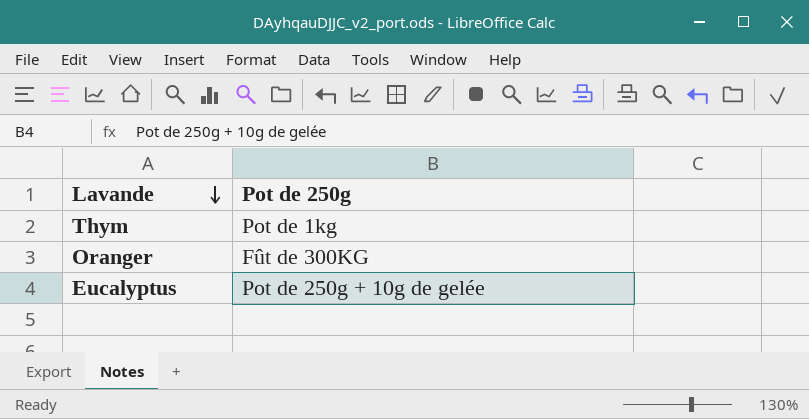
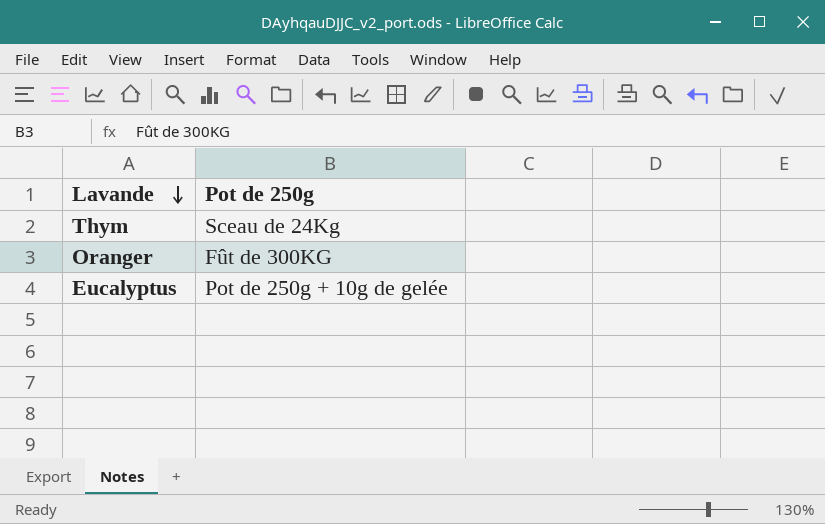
Thym | Pot de 250g: Pot de 1kg -> Sceau de 24Kg

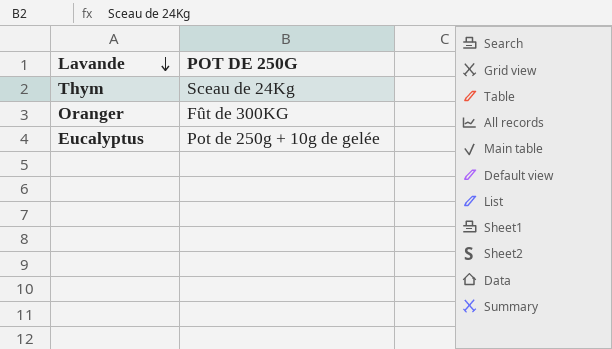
column name: Pot de 250g -> POT DE 250G

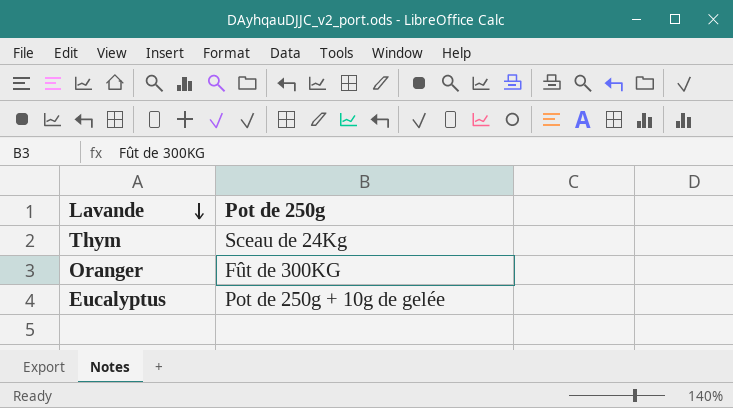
column name: POT DE 250G -> Pot de 250g

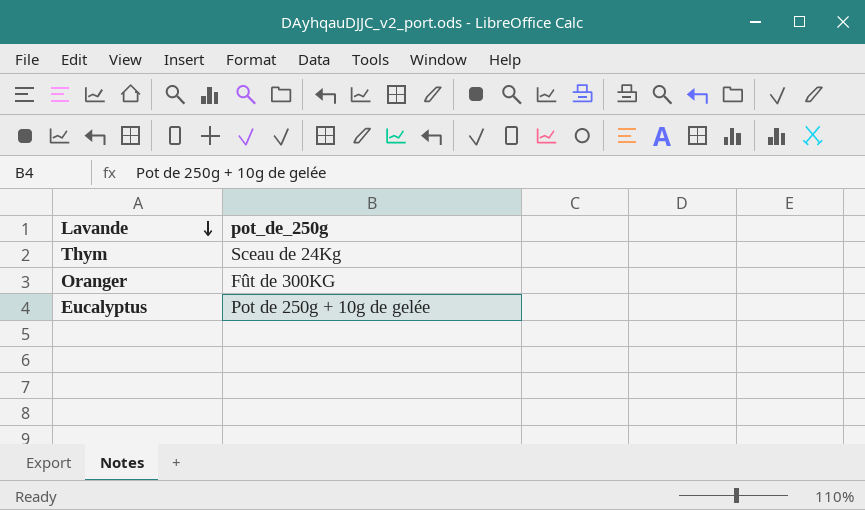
column name: Pot de 250g -> pot_de_250g

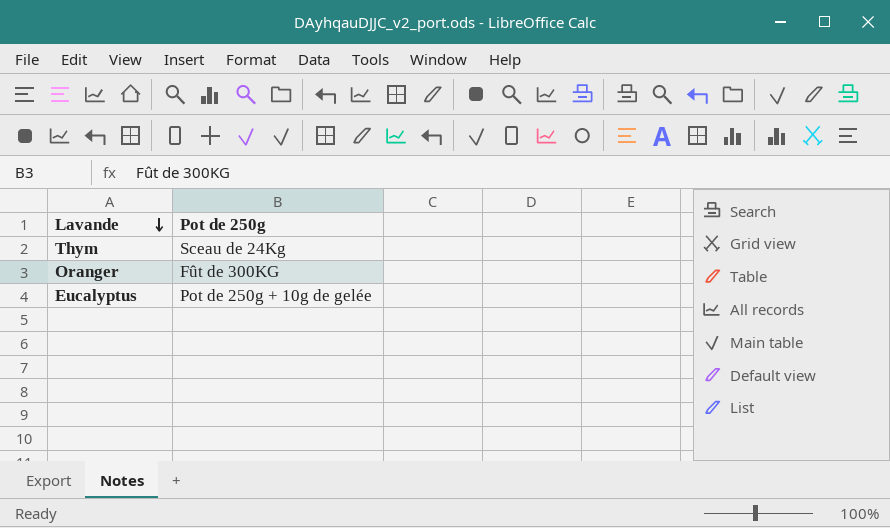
column name: pot_de_250g -> Pot de 250g

